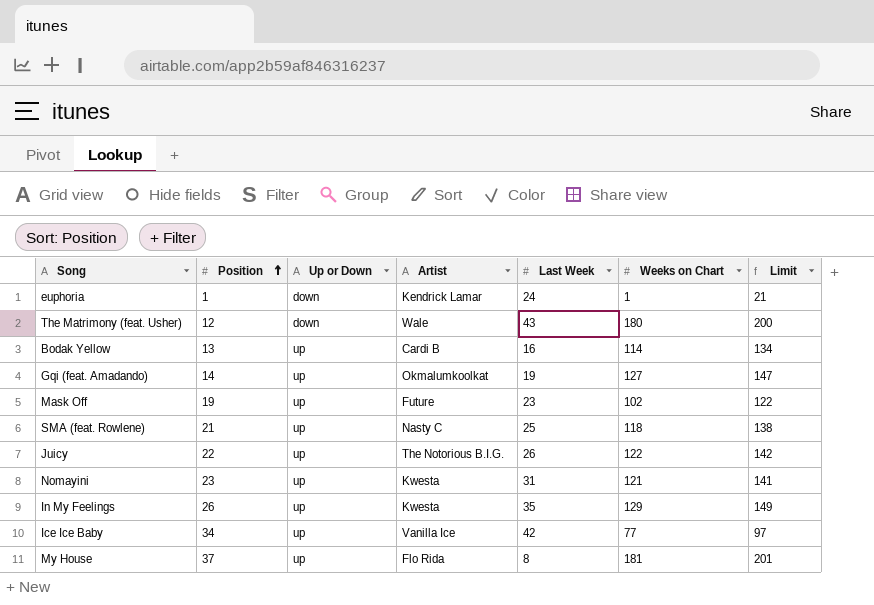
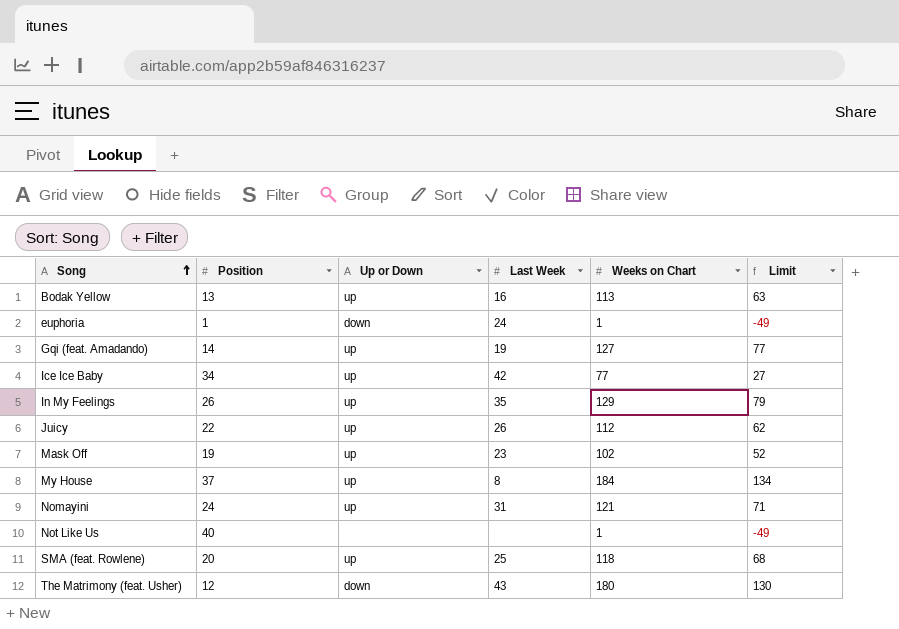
row order: Position ascending -> Song ascending
column Artist | position: 4 -> none
column Limit | formula: [Weeks on Chart] + 20 -> [Weeks on Chart] - 50
Bodak Yellow | Weeks on Chart: 114 -> 113
Juicy | Weeks on Chart: 122 -> 112
My House | Weeks on Chart: 181 -> 184
Nomayini | Position: 23 -> 24
row Not Like Us: none -> 40 | none | none | 1 | -49
SMA (feat. Rowlene) | Position: 21 -> 20

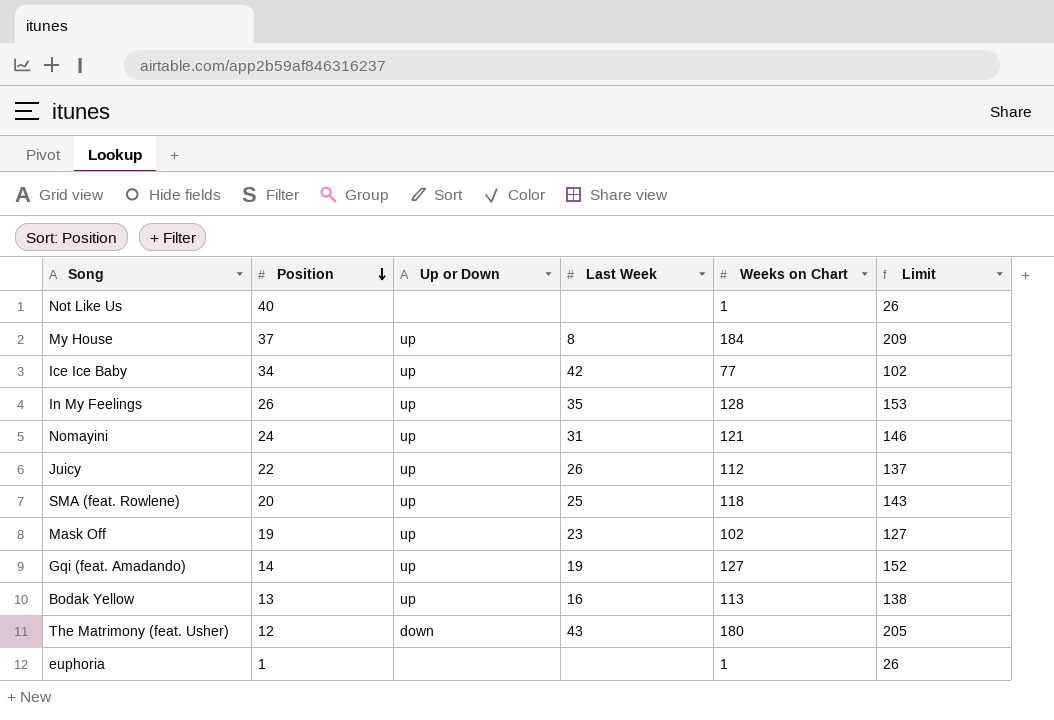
row order: Song ascending -> Position descending
column Limit | formula: [Weeks on Chart] - 50 -> [Weeks on Chart] + 25
In My Feelings | Weeks on Chart: 129 -> 128
euphoria | Up or Down: down -> none
euphoria | Last Week: 24 -> none

